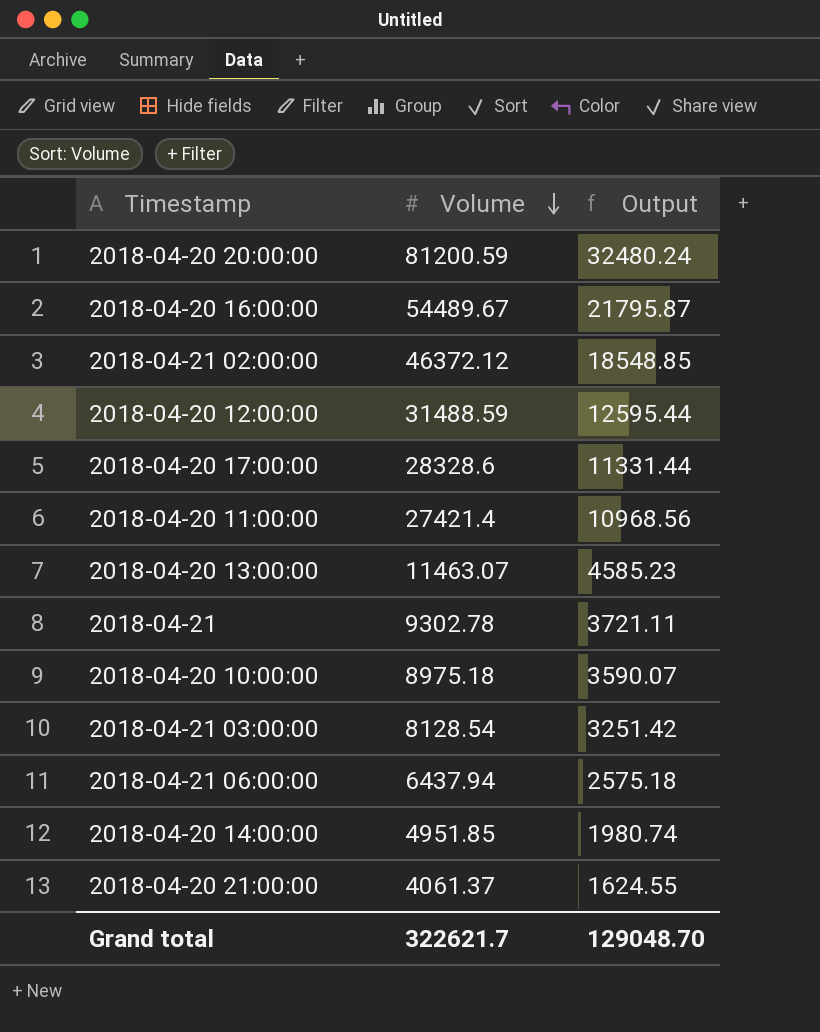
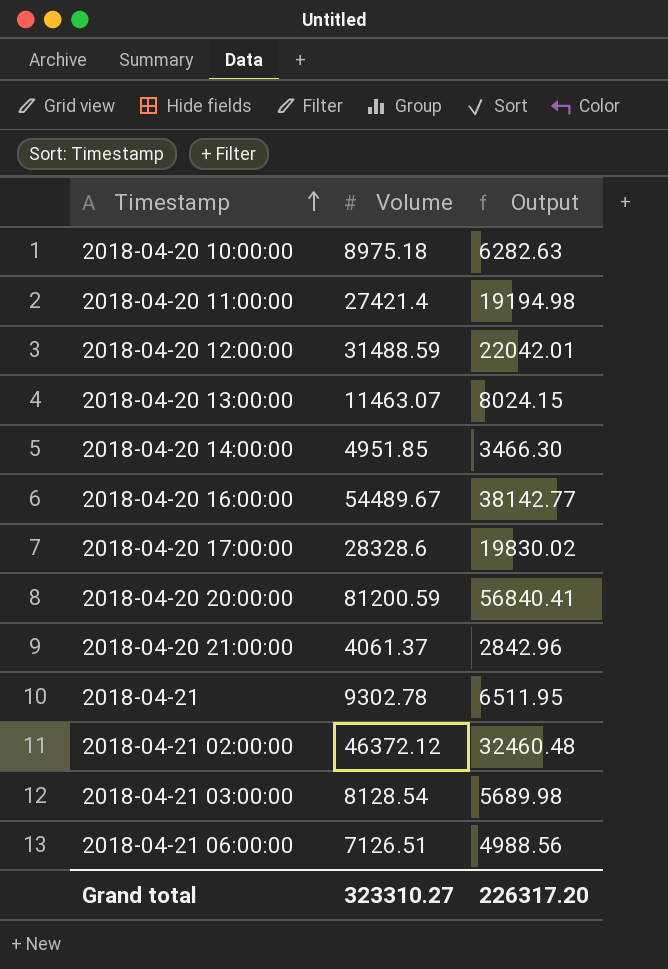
row order: Volume descending -> Timestamp ascending
column Output | formula: [Volume] * 0.4 -> [Volume] * 0.7
2018-04-21 06:00:00 | Volume: 6437.94 -> 7126.51
Grand total | Volume: 322621.7 -> 323310.27
Grand total | Output: 129048.70 -> 226317.20

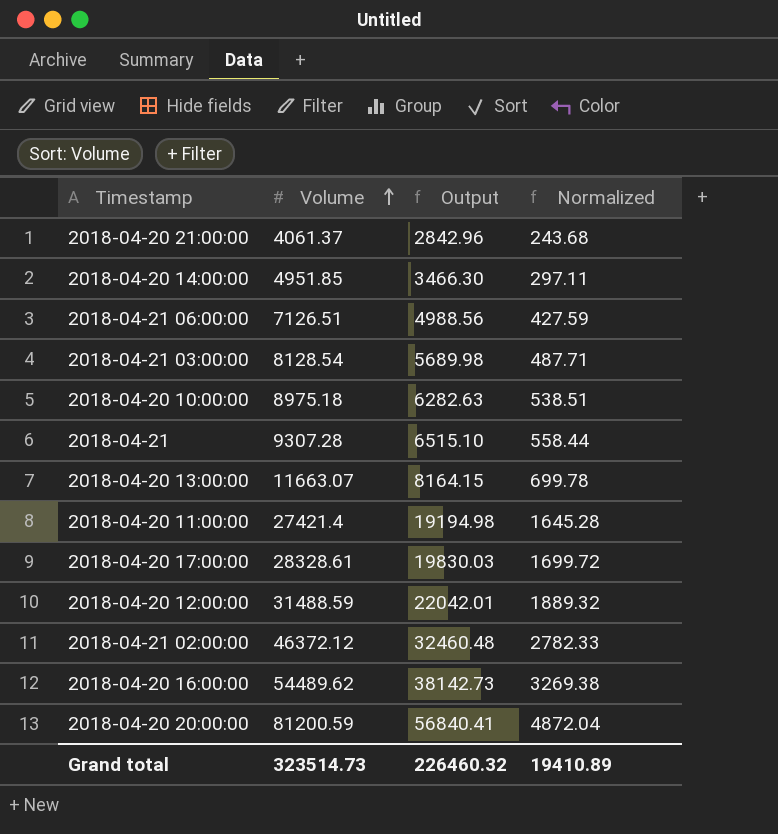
row order: Timestamp ascending -> Volume ascending
column Normalized | formula: none -> [Volume] * 0.06
2018-04-21 | Volume: 9302.78 -> 9307.28
2018-04-21 | Output: 6511.95 -> 6515.10
2018-04-20 13:00:00 | Volume: 11463.07 -> 11663.07
2018-04-20 13:00:00 | Output: 8024.15 -> 8164.15
2018-04-20 17:00:00 | Volume: 28328.6 -> 28328.61
2018-04-20 17:00:00 | Output: 19830.02 -> 19830.03
2018-04-20 16:00:00 | Volume: 54489.67 -> 54489.62
2018-04-20 16:00:00 | Output: 38142.77 -> 38142.73
Grand total | Volume: 323310.27 -> 323514.73
Grand total | Output: 226317.20 -> 226460.32

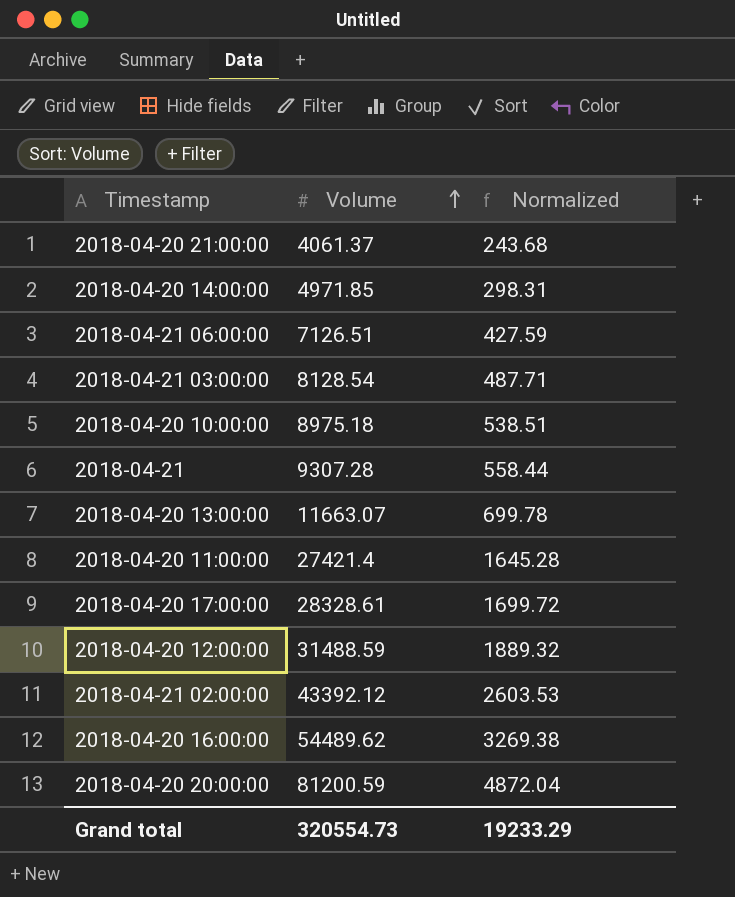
column Output | formula: [Volume] * 0.7 -> none
2018-04-20 14:00:00 | Volume: 4951.85 -> 4971.85
2018-04-20 14:00:00 | Normalized: 297.11 -> 298.31
2018-04-21 02:00:00 | Volume: 46372.12 -> 43392.12
2018-04-21 02:00:00 | Normalized: 2782.33 -> 2603.53
Grand total | Volume: 323514.73 -> 320554.73
Grand total | Normalized: 19410.89 -> 19233.29

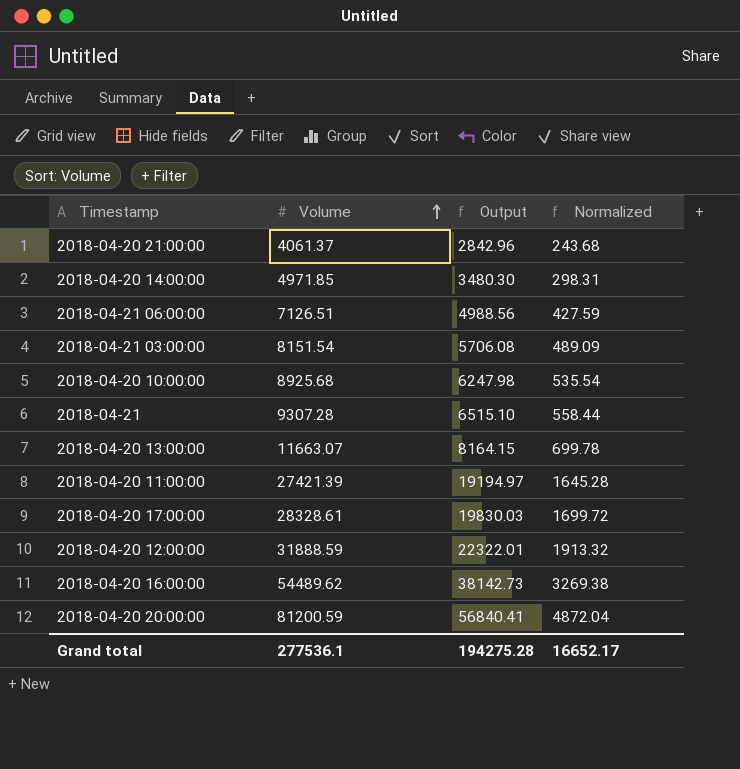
column Output | formula: none -> [Volume] * 0.7
row 2018-04-21 02:00:00: 43392.12 | 2603.53 -> none
2018-04-21 03:00:00 | Volume: 8128.54 -> 8151.54
2018-04-21 03:00:00 | Normalized: 487.71 -> 489.09
2018-04-20 10:00:00 | Volume: 8975.18 -> 8925.68
2018-04-20 10:00:00 | Normalized: 538.51 -> 535.54
2018-04-20 11:00:00 | Volume: 27421.4 -> 27421.39
2018-04-20 12:00:00 | Volume: 31488.59 -> 31888.59
2018-04-20 12:00:00 | Normalized: 1889.32 -> 1913.32
Grand total | Volume: 320554.73 -> 277536.1
Grand total | Normalized: 19233.29 -> 16652.17

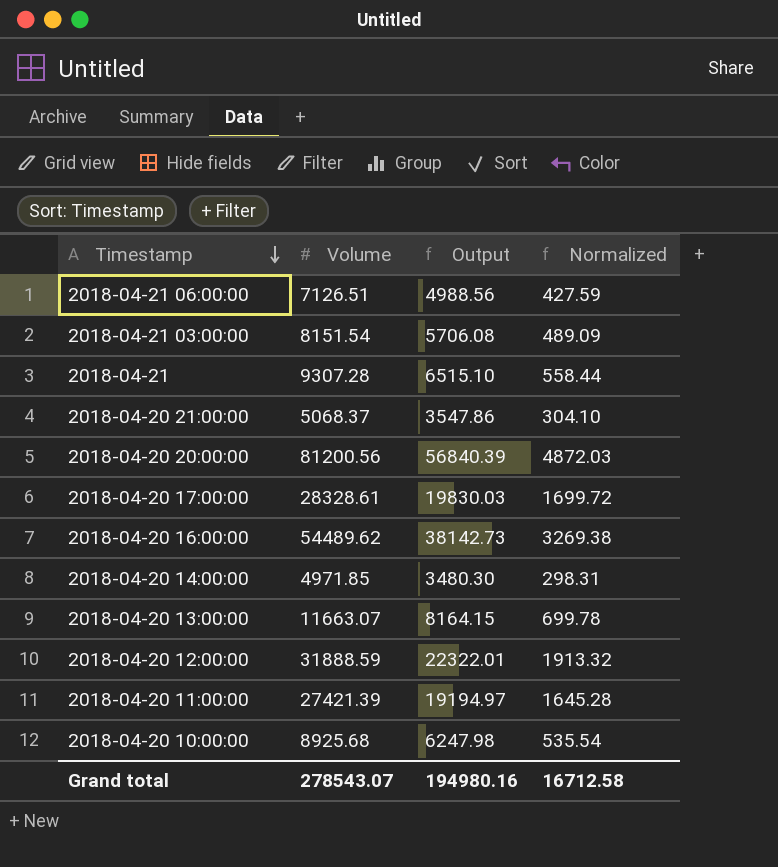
row order: Volume ascending -> Timestamp descending
2018-04-20 21:00:00 | Volume: 4061.37 -> 5068.37
2018-04-20 21:00:00 | Output: 2842.96 -> 3547.86
2018-04-20 21:00:00 | Normalized: 243.68 -> 304.10
2018-04-20 20:00:00 | Volume: 81200.59 -> 81200.56
2018-04-20 20:00:00 | Output: 56840.41 -> 56840.39
2018-04-20 20:00:00 | Normalized: 4872.04 -> 4872.03
Grand total | Volume: 277536.1 -> 278543.07
Grand total | Output: 194275.28 -> 194980.16
Grand total | Normalized: 16652.17 -> 16712.58

